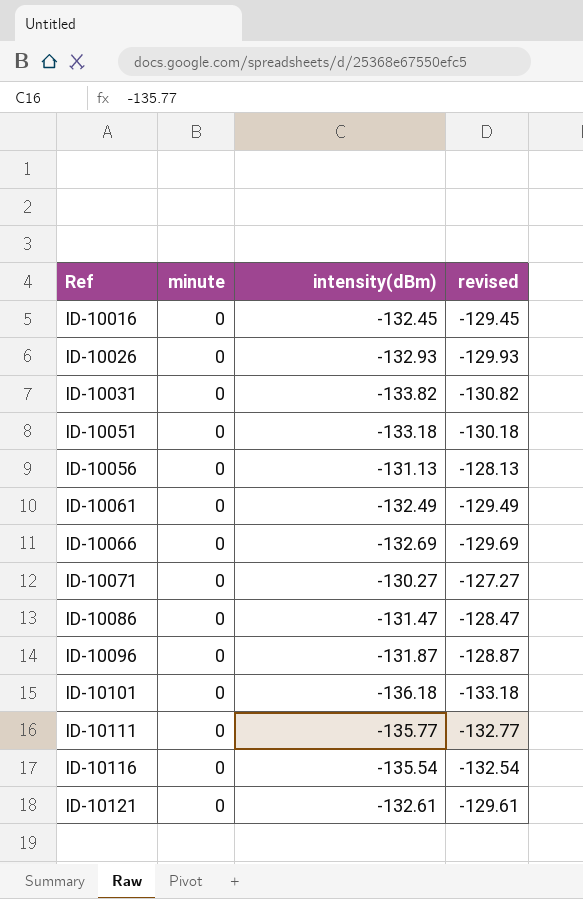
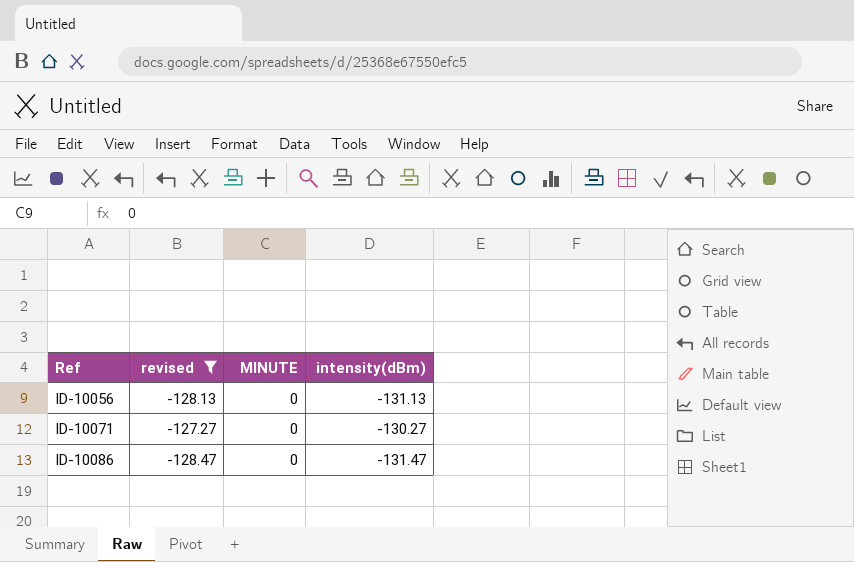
filter: none -> revised >= -128.47
column revised | position: 4 -> 2
column name: minute -> MINUTE

